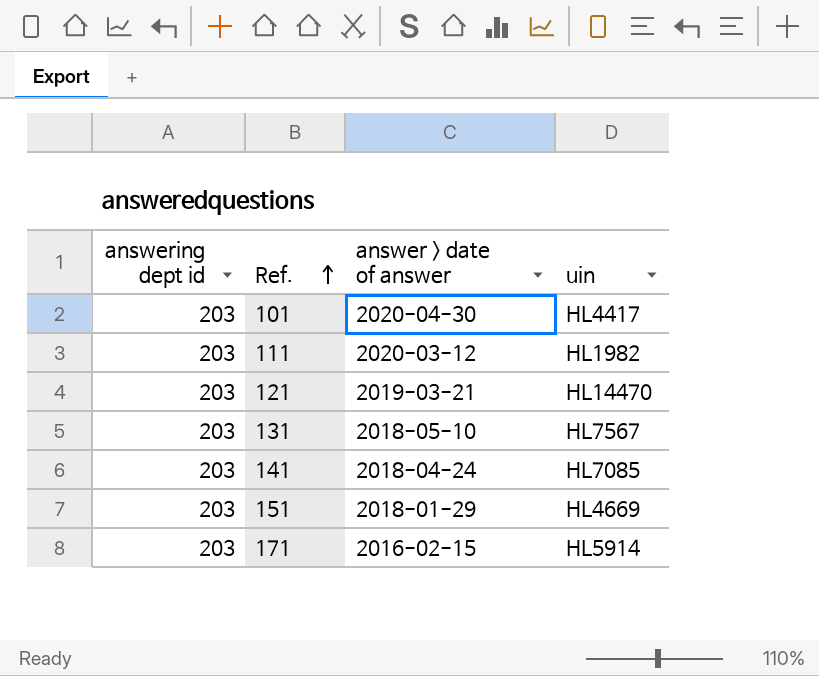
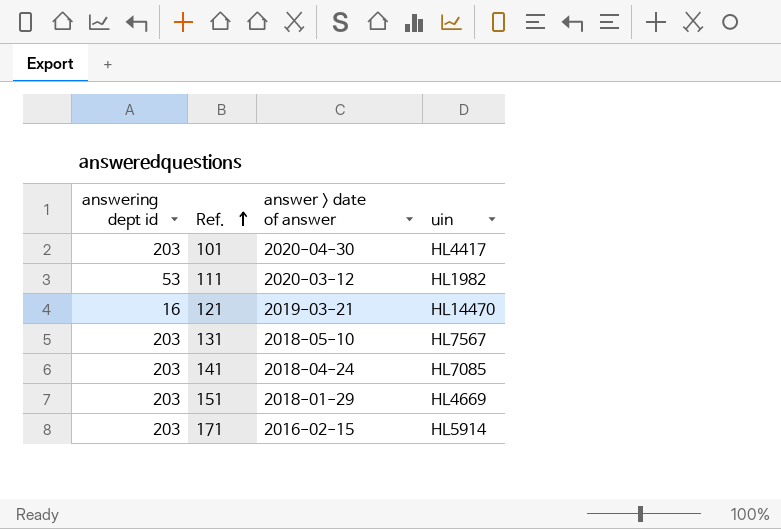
111 | answering dept id: 203 -> 53
121 | answering dept id: 203 -> 16

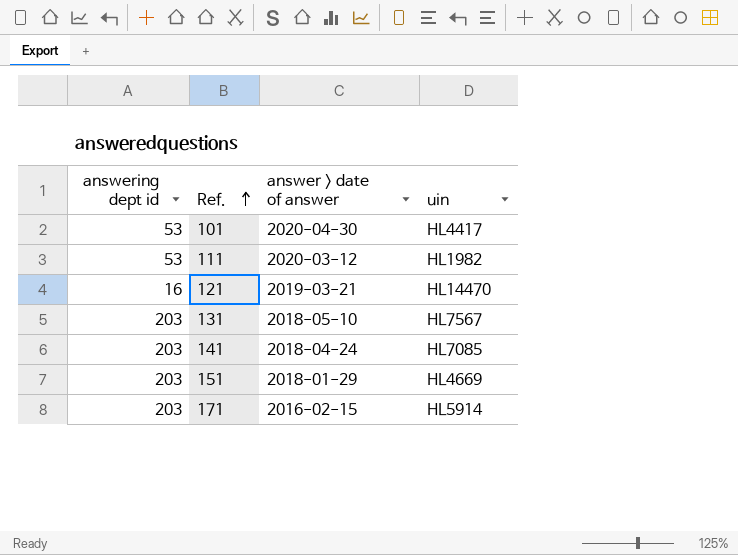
101 | answering dept id: 203 -> 53

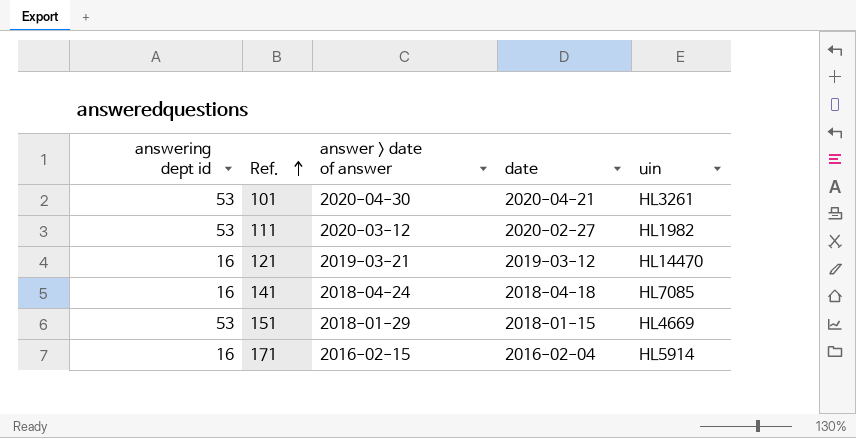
column date | position: none -> 4
row 131: 203 | 2018-05-10 | HL7567 -> none
101 | uin: HL4417 -> HL3261
141 | answering dept id: 203 -> 16
151 | answering dept id: 203 -> 53
171 | answering dept id: 203 -> 16

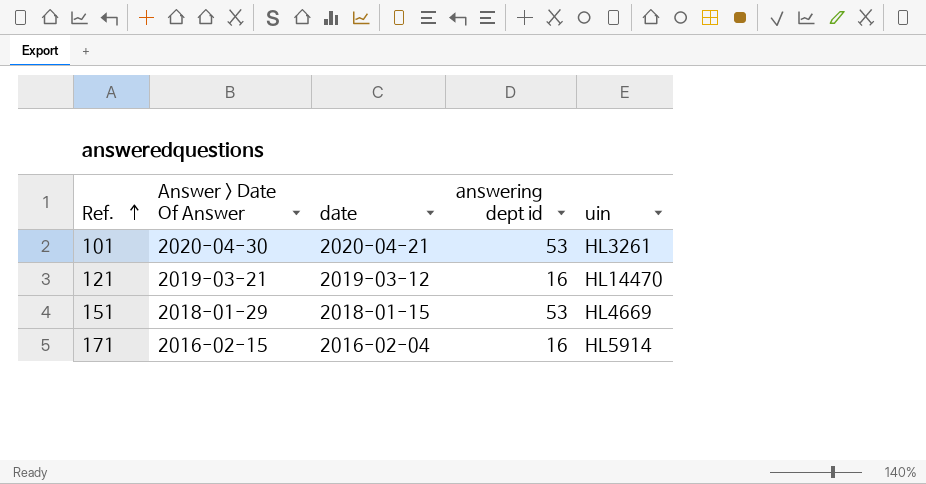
column name: answer > date of answer -> Answer > Date Of Answer
column answering dept id | position: 1 -> 4
row 111: 53 | 2020-03-12 | 2020-02-27 | HL1982 -> none
row 141: 16 | 2018-04-24 | 2018-04-18 | HL7085 -> none

